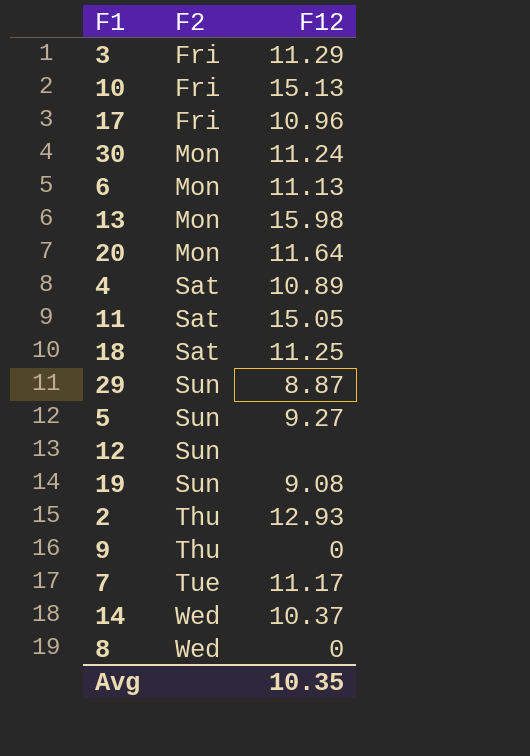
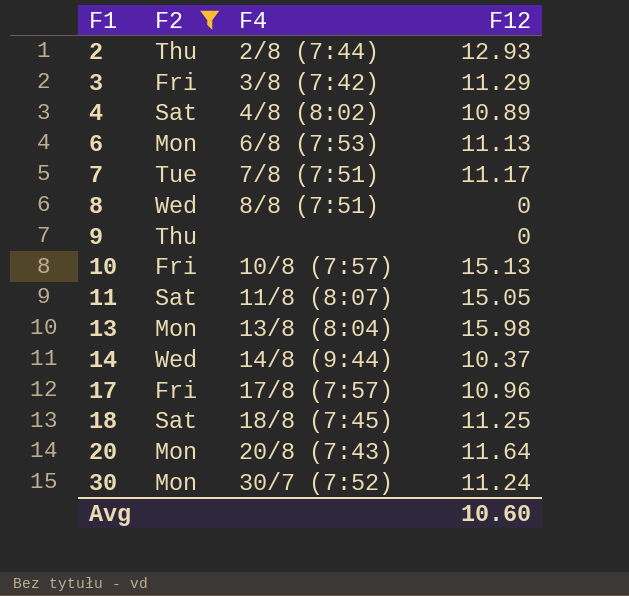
filter: none -> F2 != Sun
row order: F2 ascending -> F1 ascending
column F4 | position: none -> 3
Avg | F12: 10.35 -> 10.60

